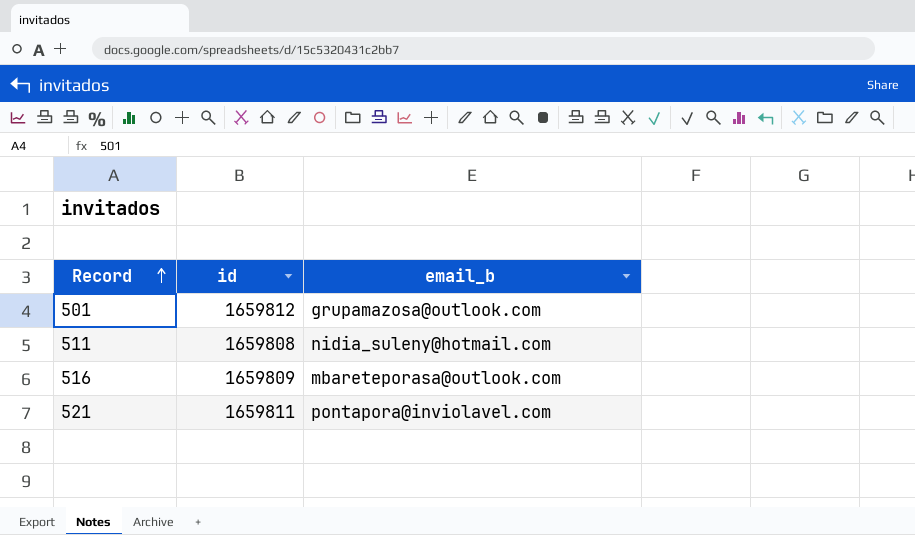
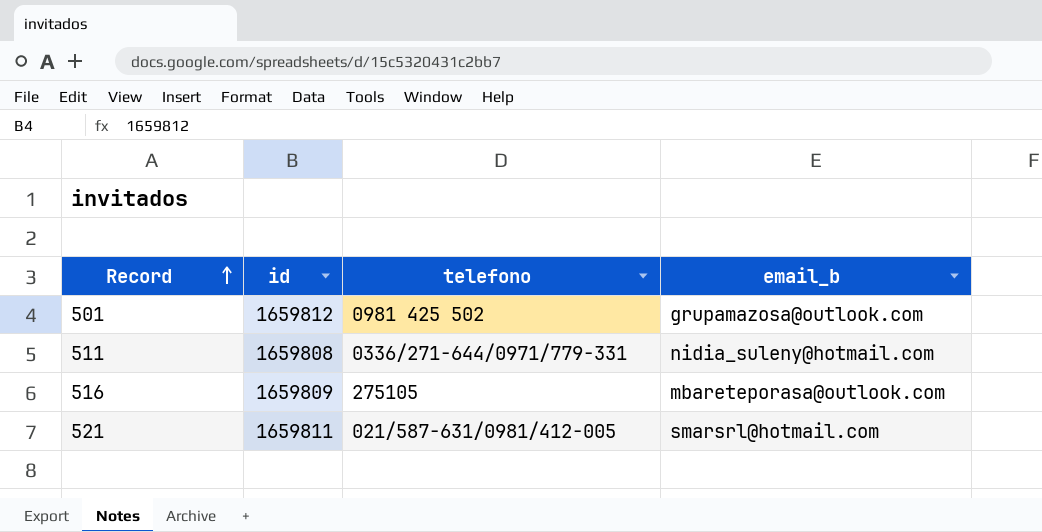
column telefono | position: none -> 3
521 | email_b: pontapora@inviolavel.com -> smarsrl@hotmail.com

